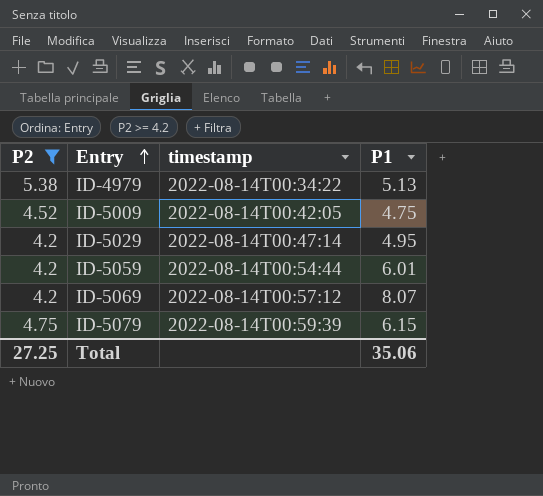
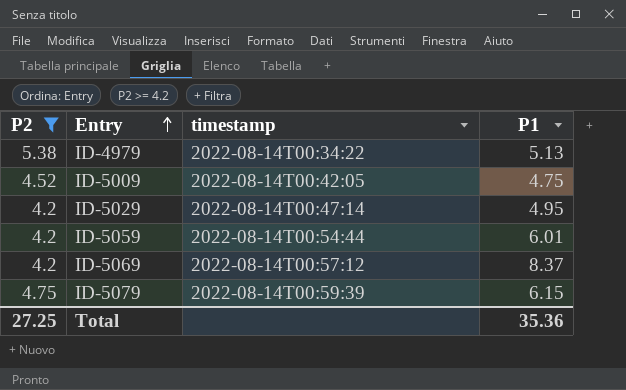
ID-5069 | P1: 8.07 -> 8.37
Total | P1: 35.06 -> 35.36

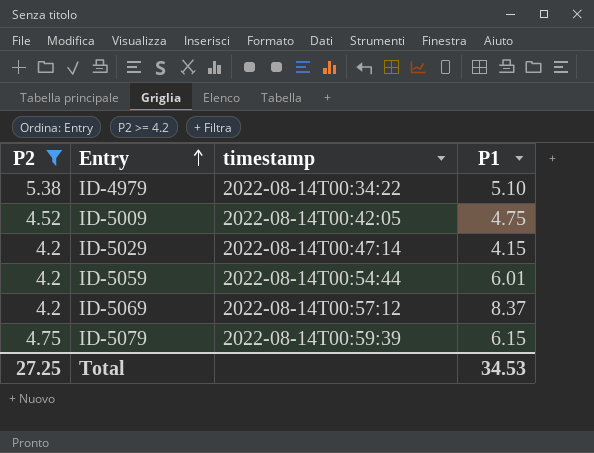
ID-4979 | P1: 5.13 -> 5.10
ID-5029 | P1: 4.95 -> 4.15
Total | P1: 35.36 -> 34.53

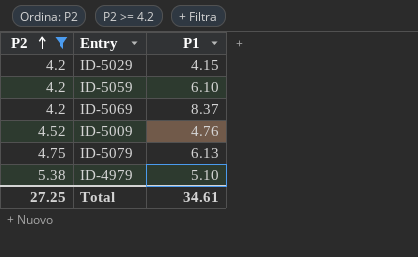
row order: Entry ascending -> P2 ascending
column timestamp | position: 3 -> none
ID-5059 | P1: 6.01 -> 6.10
ID-5009 | P1: 4.75 -> 4.76
ID-5079 | P1: 6.15 -> 6.13
Total | P1: 34.53 -> 34.61

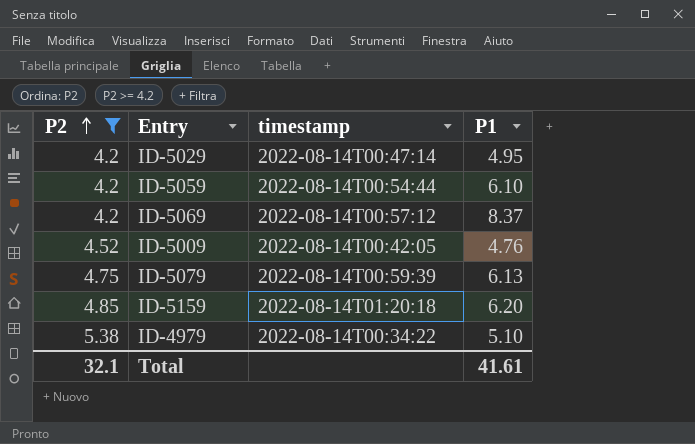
column timestamp | position: none -> 3
ID-5029 | P1: 4.15 -> 4.95
row ID-5159: none -> 4.85 | 2022-08-14T01:20:18 | 6.20
Total | P2: 27.25 -> 32.1
Total | P1: 34.61 -> 41.61

